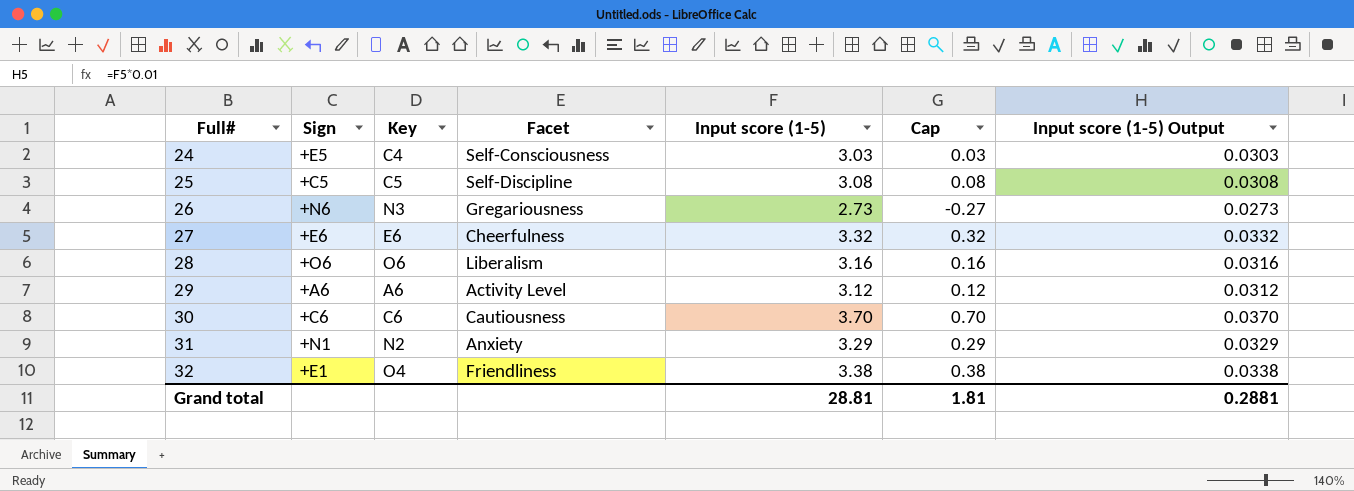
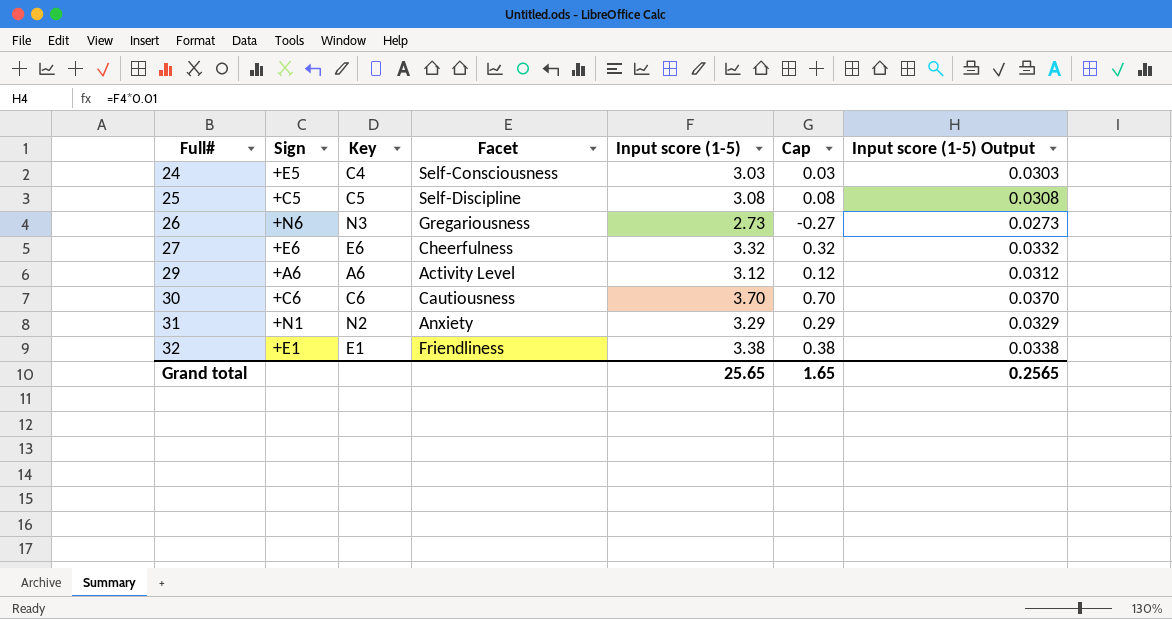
row 28: +O6 | O6 | Liberalism | 3.16 | 0.16 | 0.0316 -> none
32 | Key: O4 -> E1
Grand total | Input score (1-5): 28.81 -> 25.65
Grand total | Cap: 1.81 -> 1.65
Grand total | Input score (1-5) Output: 0.2881 -> 0.2565

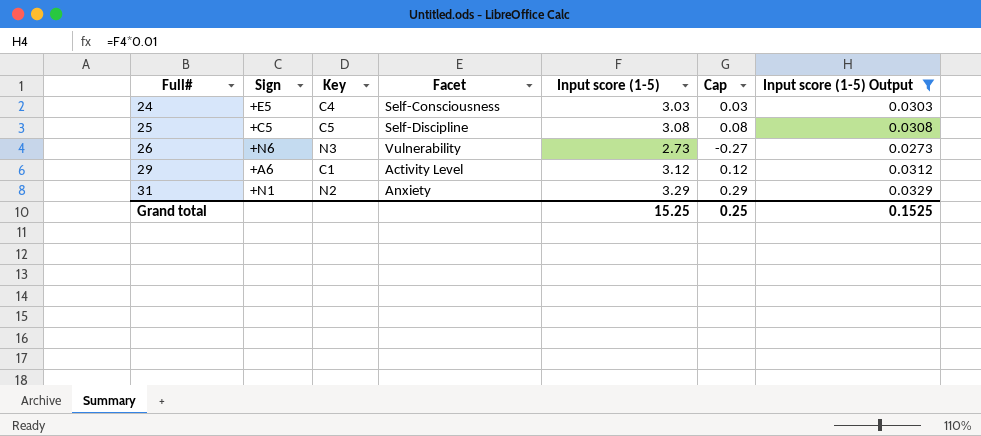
filter: none -> Input score (1-5) Output <= 0.0329
26 | Facet: Gregariousness -> Vulnerability
29 | Key: A6 -> C1
Grand total | Input score (1-5): 25.65 -> 15.25
Grand total | Cap: 1.65 -> 0.25
Grand total | Input score (1-5) Output: 0.2565 -> 0.1525

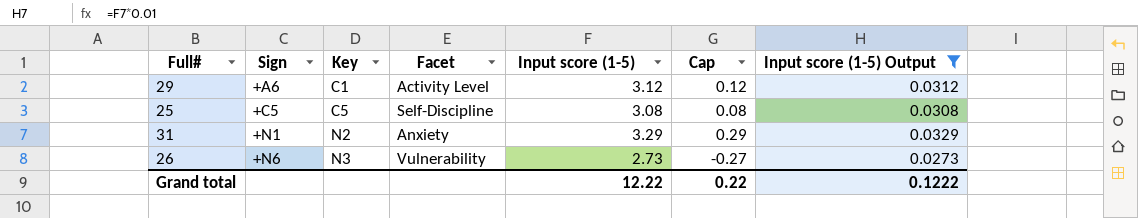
row order: Full# ascending -> Sign ascending
row 24: +E5 | C4 | Self-Consciousness | 3.03 | 0.03 | 0.0303 -> none
Grand total | Input score (1-5): 15.25 -> 12.22
Grand total | Cap: 0.25 -> 0.22
Grand total | Input score (1-5) Output: 0.1525 -> 0.1222

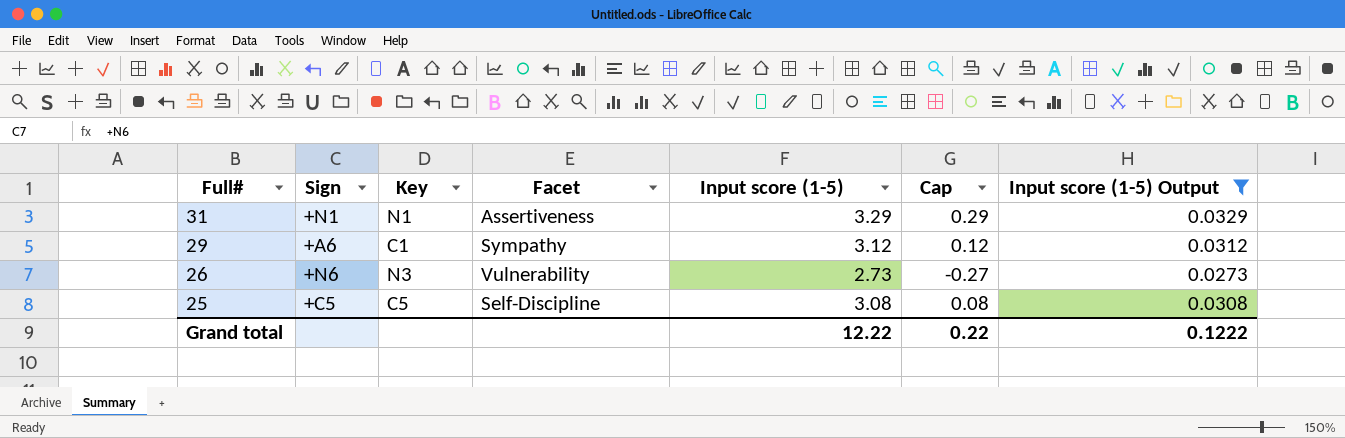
row order: Sign ascending -> Full# descending
31 | Key: N2 -> N1
31 | Facet: Anxiety -> Assertiveness
29 | Facet: Activity Level -> Sympathy

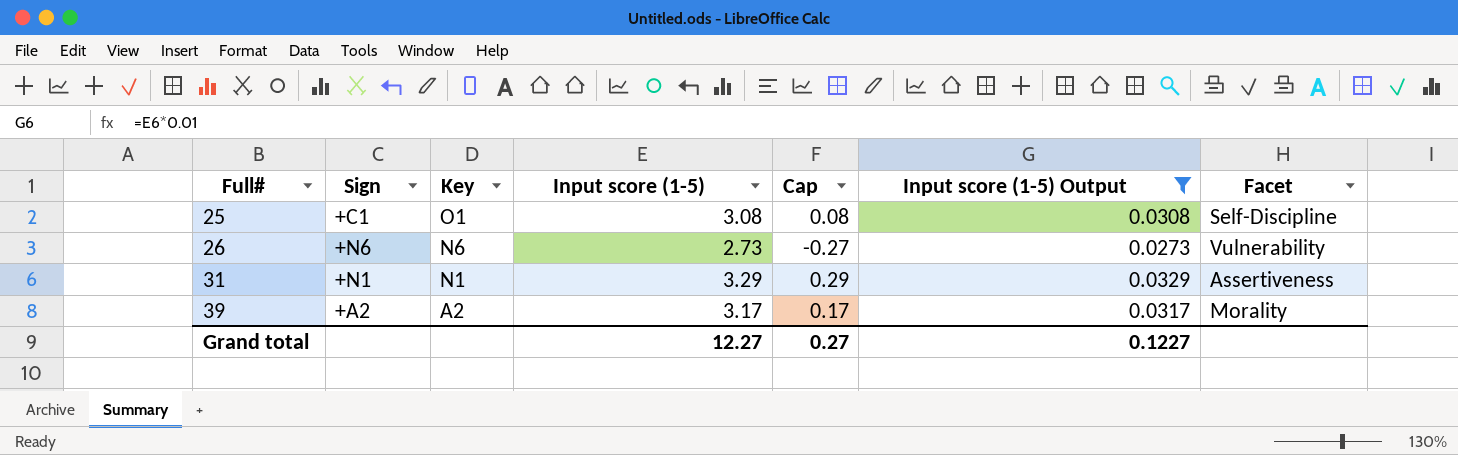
row order: Full# descending -> Full# ascending
column Facet | position: 4 -> 7
row 29: +A6 | C1 | Sympathy | 3.12 | 0.12 | 0.0312 -> none
25 | Sign: +C5 -> +C1
25 | Key: C5 -> O1
26 | Key: N3 -> N6
row 39: none -> +A2 | A2 | 3.17 | 0.17 | 0.0317 | Morality
Grand total | Input score (1-5): 12.22 -> 12.27
Grand total | Cap: 0.22 -> 0.27
Grand total | Input score (1-5) Output: 0.1222 -> 0.1227

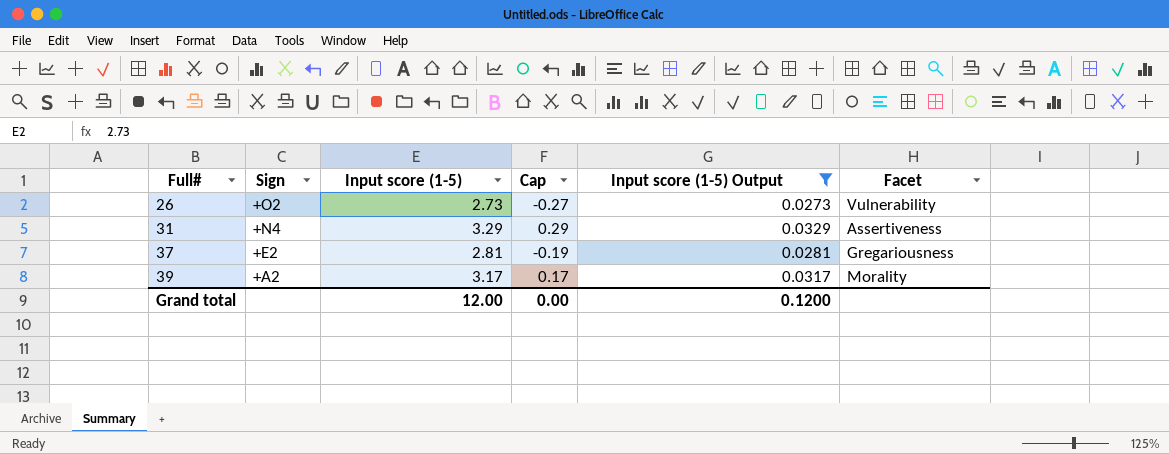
column Key | position: 3 -> none
row 25: +C1 | O1 | 3.08 | 0.08 | 0.0308 | Self-Discipline -> none
26 | Sign: +N6 -> +O2
31 | Sign: +N1 -> +N4
row 37: none -> +E2 | 2.81 | -0.19 | 0.0281 | Gregariousness
Grand total | Input score (1-5): 12.27 -> 12.00
Grand total | Cap: 0.27 -> 0.00
Grand total | Input score (1-5) Output: 0.1227 -> 0.1200

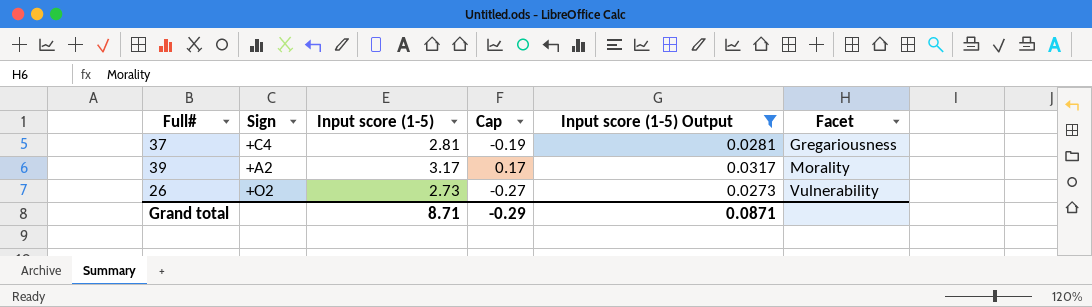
row order: Full# ascending -> Facet ascending
row 31: +N4 | 3.29 | 0.29 | 0.0329 | Assertiveness -> none
37 | Sign: +E2 -> +C4
Grand total | Input score (1-5): 12.00 -> 8.71
Grand total | Cap: 0.00 -> -0.29
Grand total | Input score (1-5) Output: 0.1200 -> 0.0871

